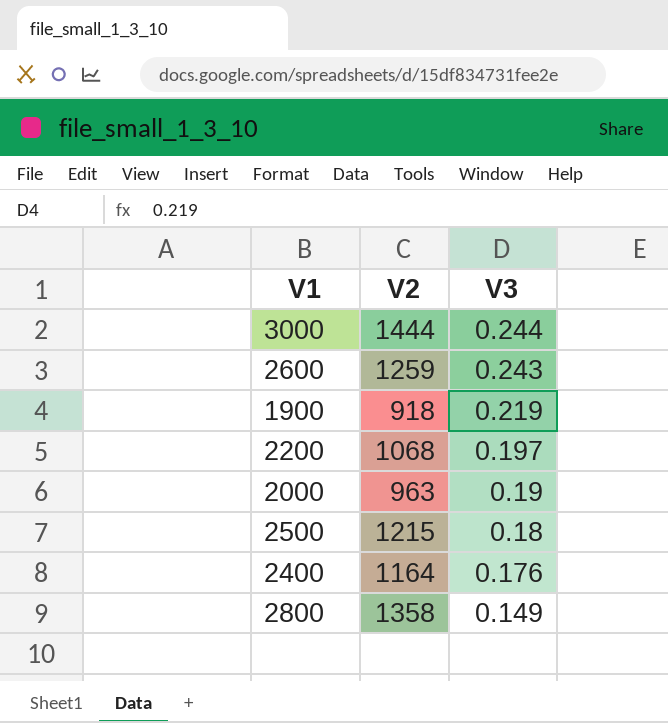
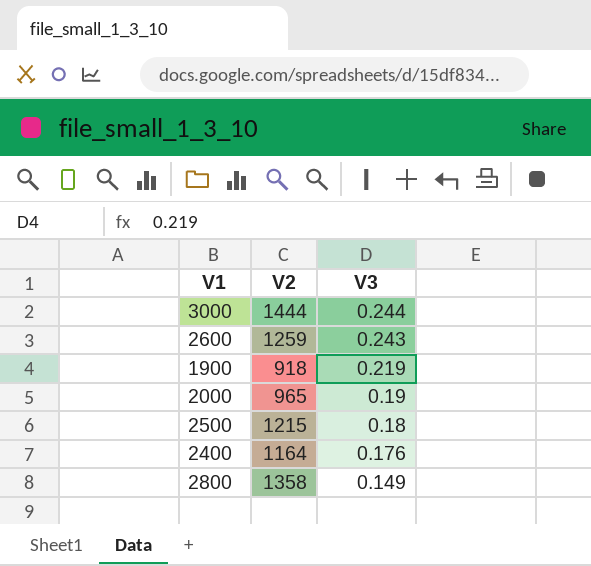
row 2200: 1068 | 0.197 -> none
2000 | V2: 963 -> 965

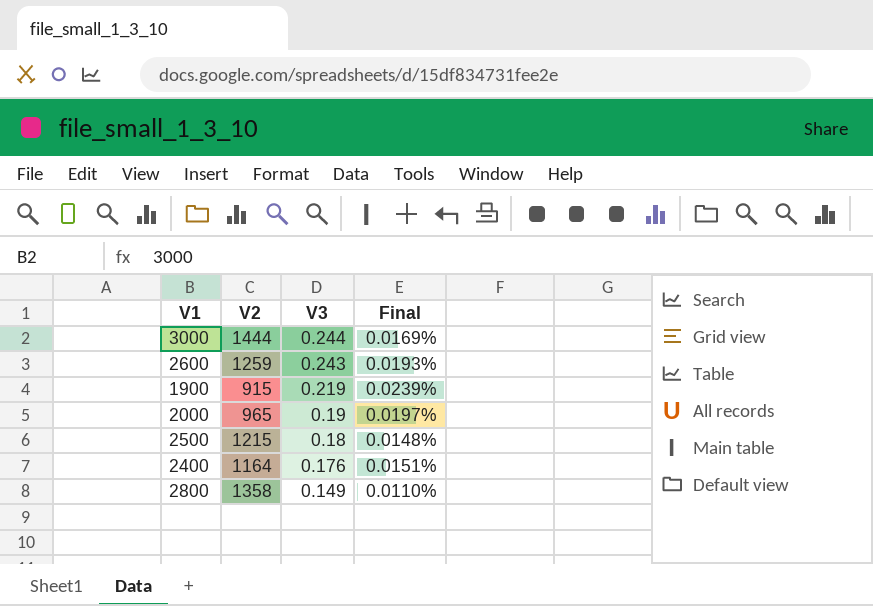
column Final | formula: none -> [V3] / [V2]
1900 | V2: 918 -> 915

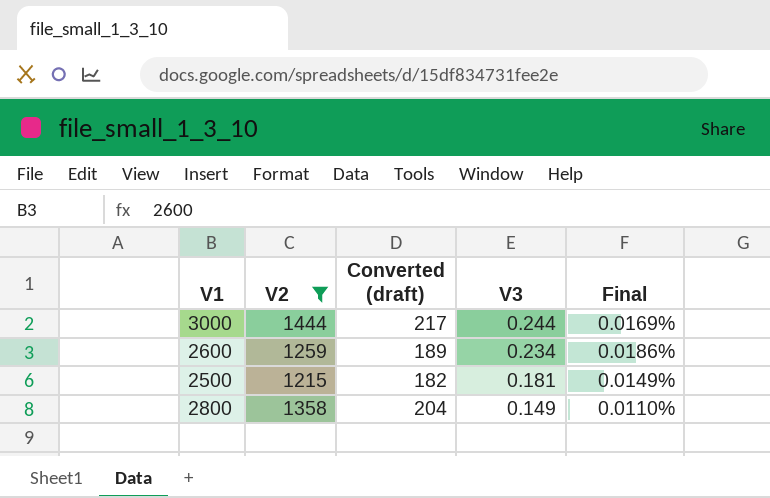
filter: none -> V2 >= 1215
column Converted (draft) | formula: none -> [V2] * 0.15
2600 | V3: 0.243 -> 0.234
2600 | Final: 0.0193% -> 0.0186%
2500 | V3: 0.18 -> 0.181
2500 | Final: 0.0148% -> 0.0149%

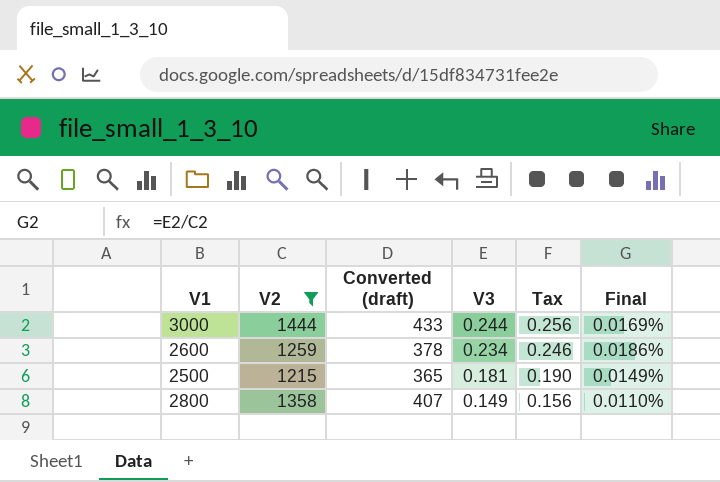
column Converted (draft) | formula: [V2] * 0.15 -> [V2] * 0.3
column Tax | formula: none -> [V3] * 1.05

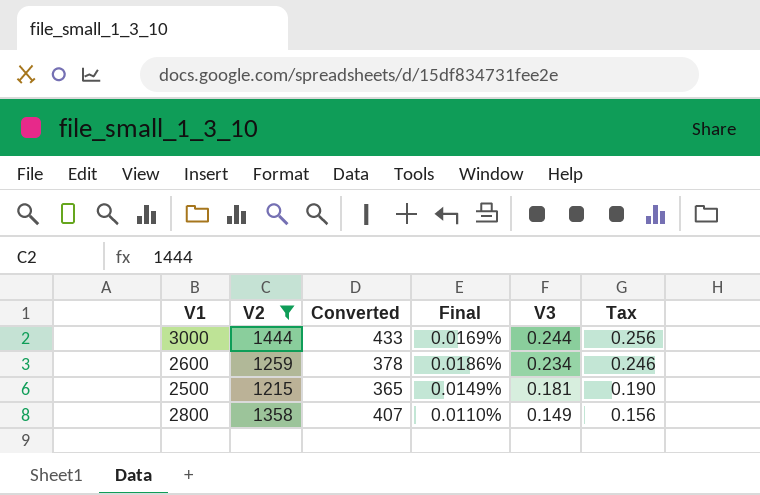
column name: Converted (draft) -> Converted
column Final | position: 6 -> 4

